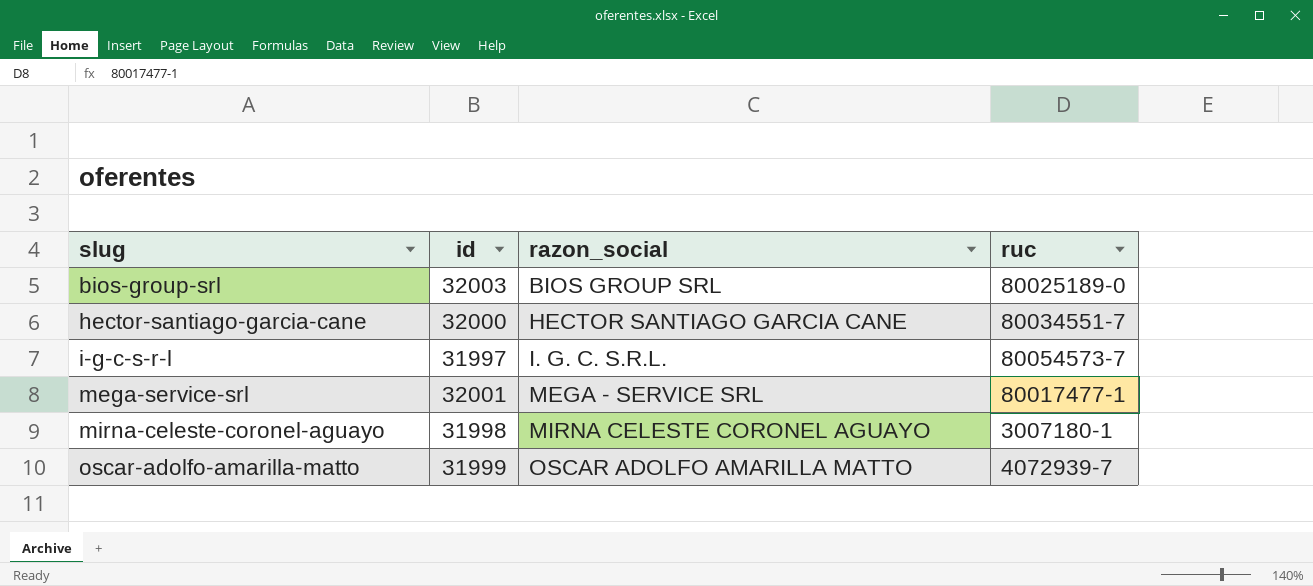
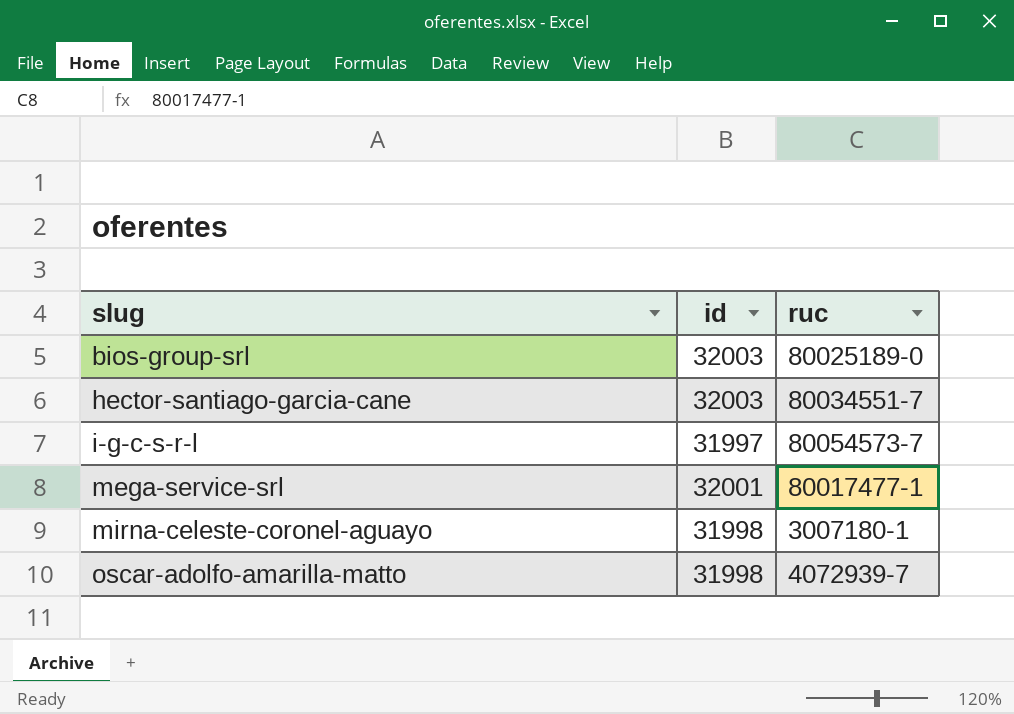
column razon_social | position: 3 -> none
hector-santiago-garcia-cane | id: 32000 -> 32003
oscar-adolfo-amarilla-matto | id: 31999 -> 31998

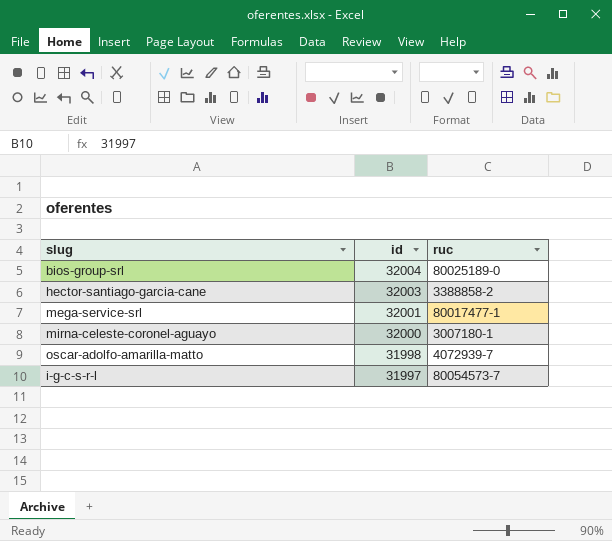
row order: slug ascending -> id descending
bios-group-srl | id: 32003 -> 32004
hector-santiago-garcia-cane | ruc: 80034551-7 -> 3388858-2
mirna-celeste-coronel-aguayo | id: 31998 -> 32000

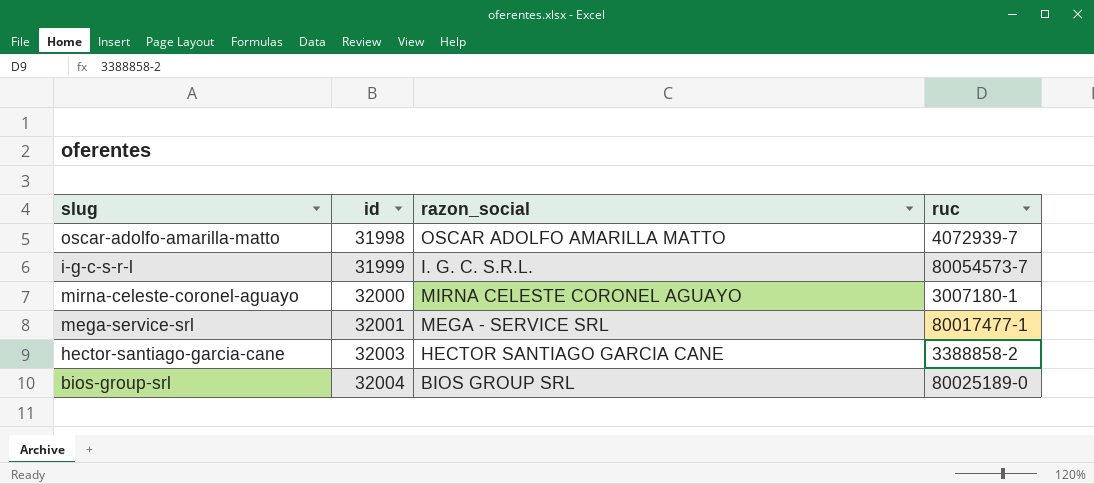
row order: id descending -> id ascending
column razon_social | position: none -> 3
i-g-c-s-r-l | id: 31997 -> 31999

